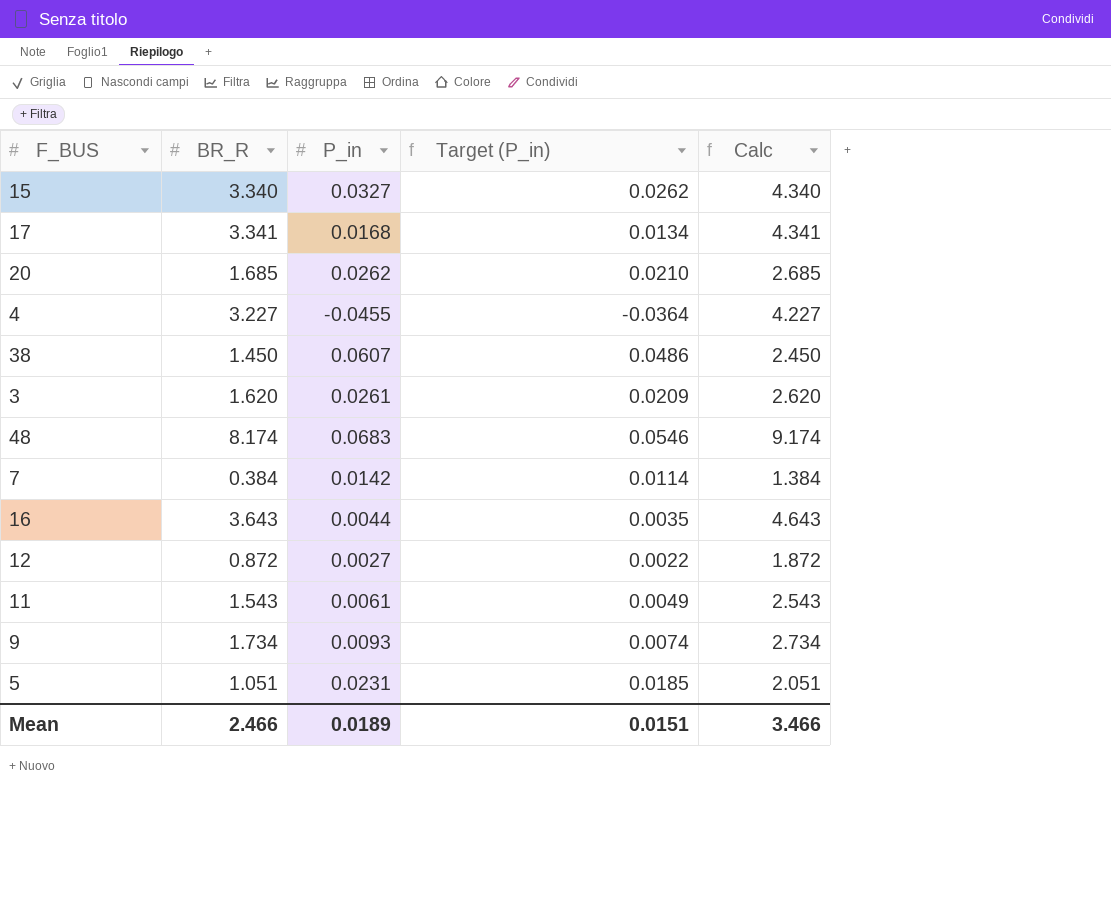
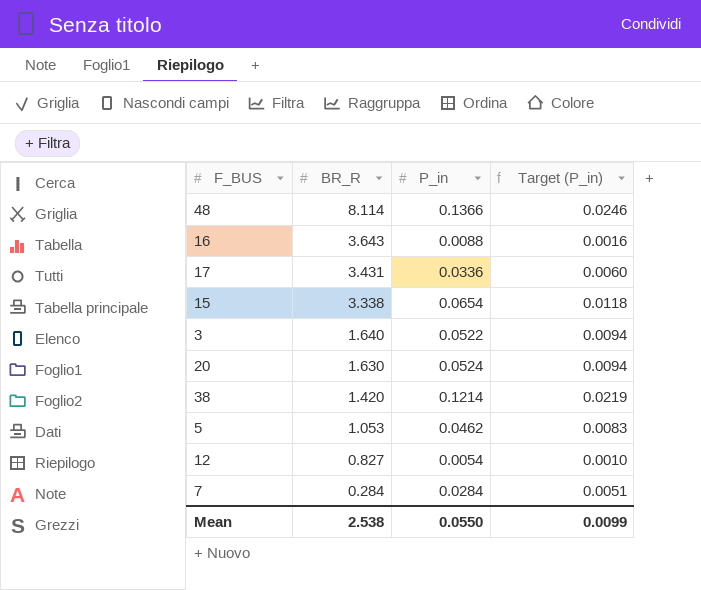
row order: none -> BR_R descending
column Calc | formula: [BR_R] + 1 -> none
column Target (P_in) | formula: [P_in] * 0.8 -> [P_in] * 0.18
row 4: 3.227 | -0.0455 | -0.0364 | 4.227 -> none
row 11: 1.543 | 0.0061 | 0.0049 | 2.543 -> none
row 9: 1.734 | 0.0093 | 0.0074 | 2.734 -> none
48 | BR_R: 8.174 -> 8.114
48 | P_in: 0.0683 -> 0.1366
16 | P_in: 0.0044 -> 0.0088
17 | BR_R: 3.341 -> 3.431
17 | P_in: 0.0168 -> 0.0336
15 | BR_R: 3.340 -> 3.338
15 | P_in: 0.0327 -> 0.0654
3 | BR_R: 1.620 -> 1.640
3 | P_in: 0.0261 -> 0.0522
20 | BR_R: 1.685 -> 1.630
20 | P_in: 0.0262 -> 0.0524
38 | BR_R: 1.450 -> 1.420
38 | P_in: 0.0607 -> 0.1214
5 | BR_R: 1.051 -> 1.053
5 | P_in: 0.0231 -> 0.0462
12 | BR_R: 0.872 -> 0.827
12 | P_in: 0.0027 -> 0.0054
7 | BR_R: 0.384 -> 0.284
7 | P_in: 0.0142 -> 0.0284
Mean | BR_R: 2.466 -> 2.538
Mean | P_in: 0.0189 -> 0.0550
Mean | Target (P_in): 0.0151 -> 0.0099

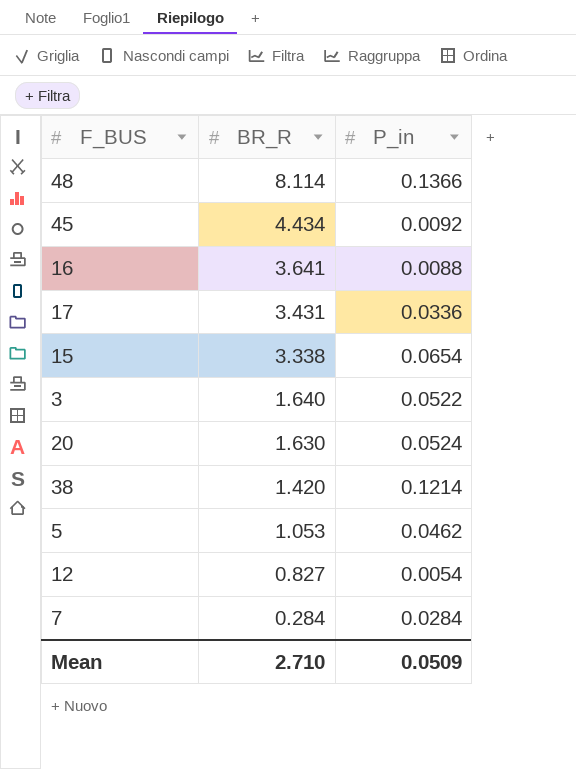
column Target (P_in) | formula: [P_in] * 0.18 -> none
row 45: none -> 4.434 | 0.0092
16 | BR_R: 3.643 -> 3.641
Mean | BR_R: 2.538 -> 2.710
Mean | P_in: 0.0550 -> 0.0509

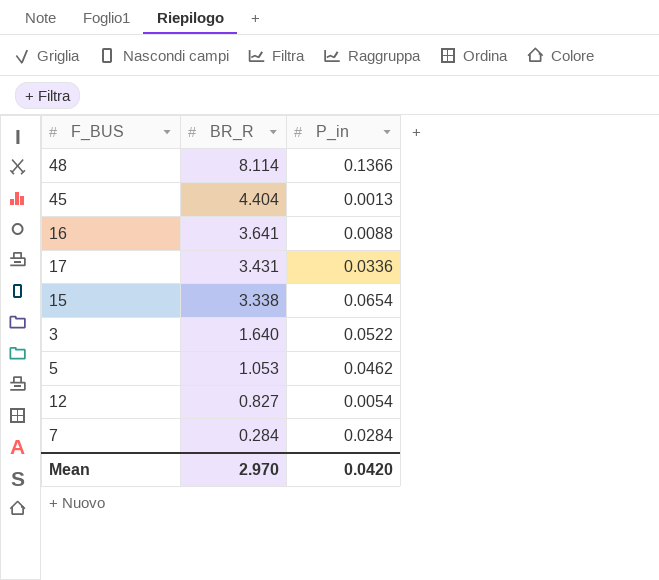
row 20: 1.630 | 0.0524 -> none
row 38: 1.420 | 0.1214 -> none
45 | BR_R: 4.434 -> 4.404
45 | P_in: 0.0092 -> 0.0013
Mean | BR_R: 2.710 -> 2.970
Mean | P_in: 0.0509 -> 0.0420

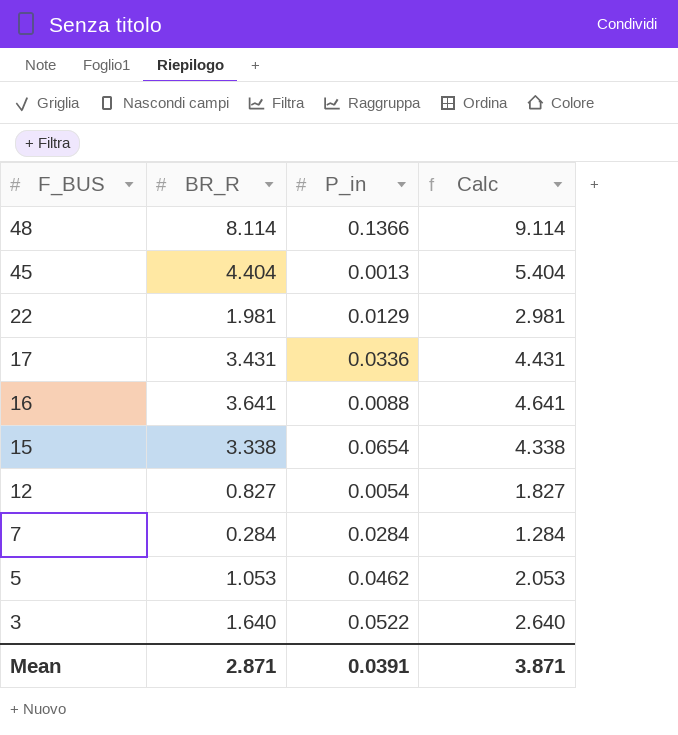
row order: BR_R descending -> F_BUS descending
column Calc | formula: none -> [BR_R] + 1
row 22: none -> 1.981 | 0.0129 | 2.981
Mean | BR_R: 2.970 -> 2.871
Mean | P_in: 0.0420 -> 0.0391

